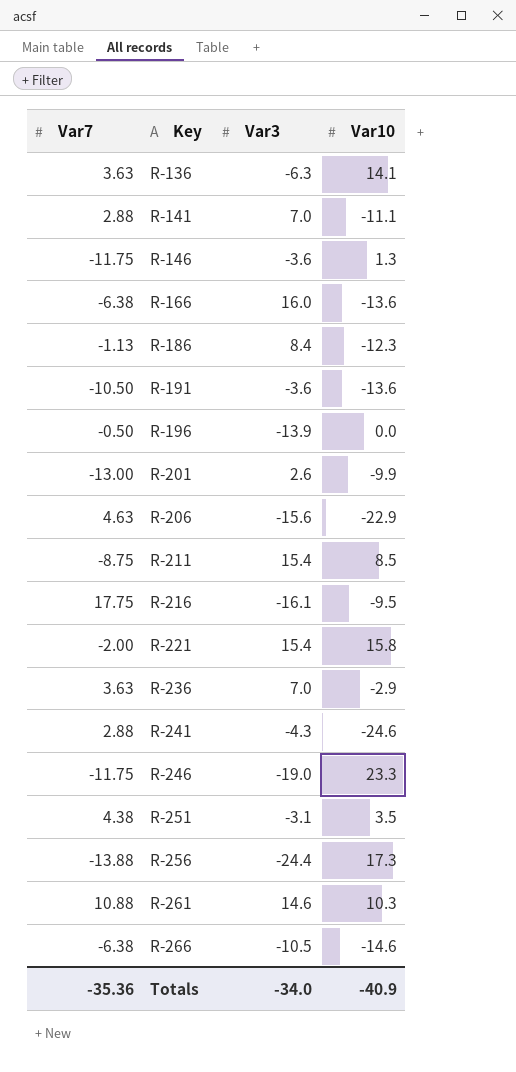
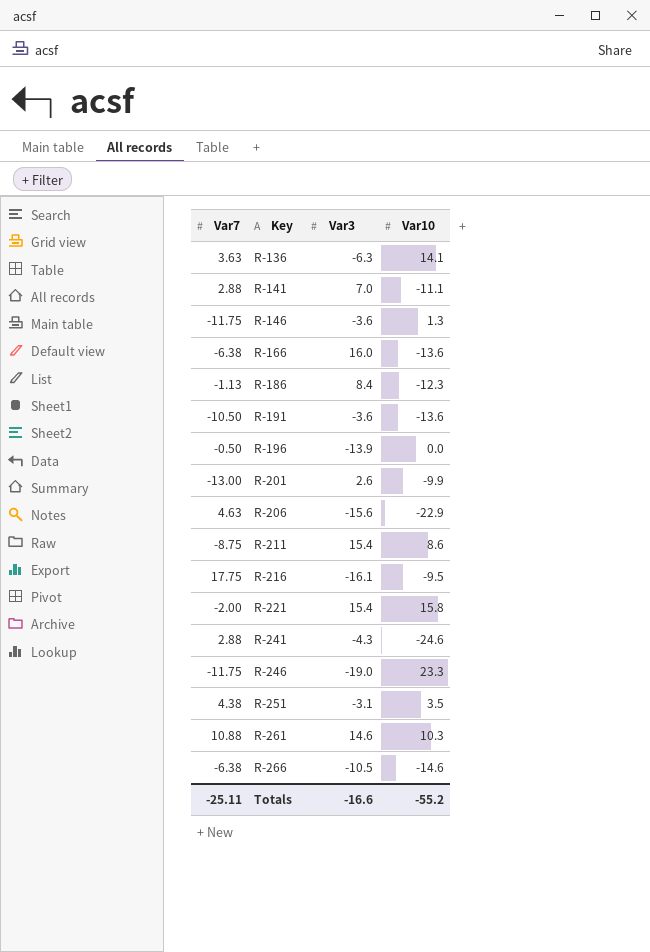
row R-236: 3.63 | 7.0 | -2.9 -> none
row R-256: -13.88 | -24.4 | 17.3 -> none
R-211 | Var10: 8.5 -> 8.6
Totals | Var7: -35.36 -> -25.11
Totals | Var3: -34.0 -> -16.6
Totals | Var10: -40.9 -> -55.2

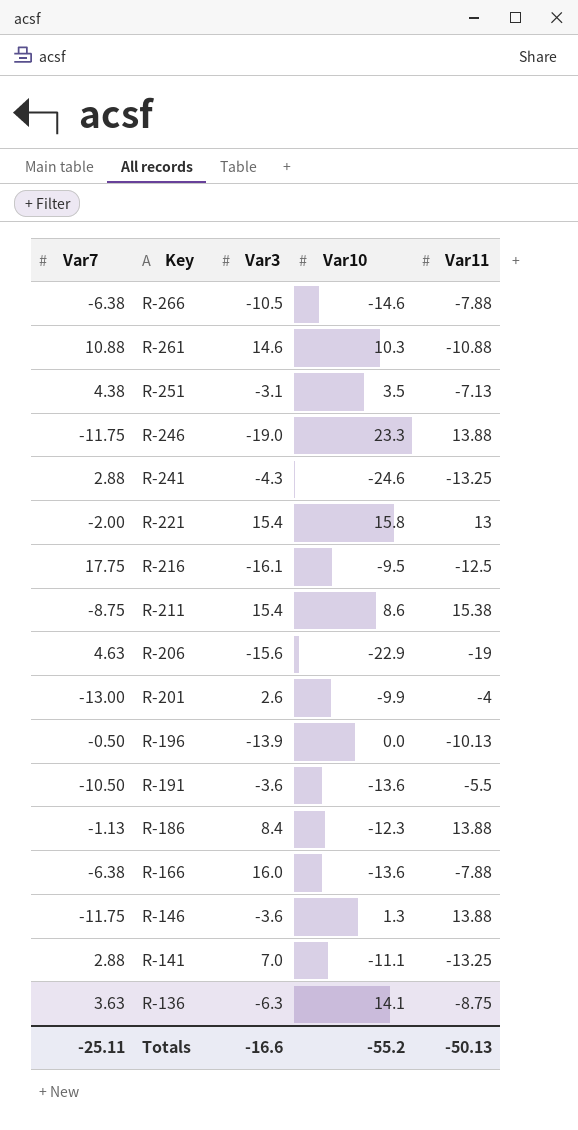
row order: Key ascending -> Key descending
column Var11 | position: none -> 5

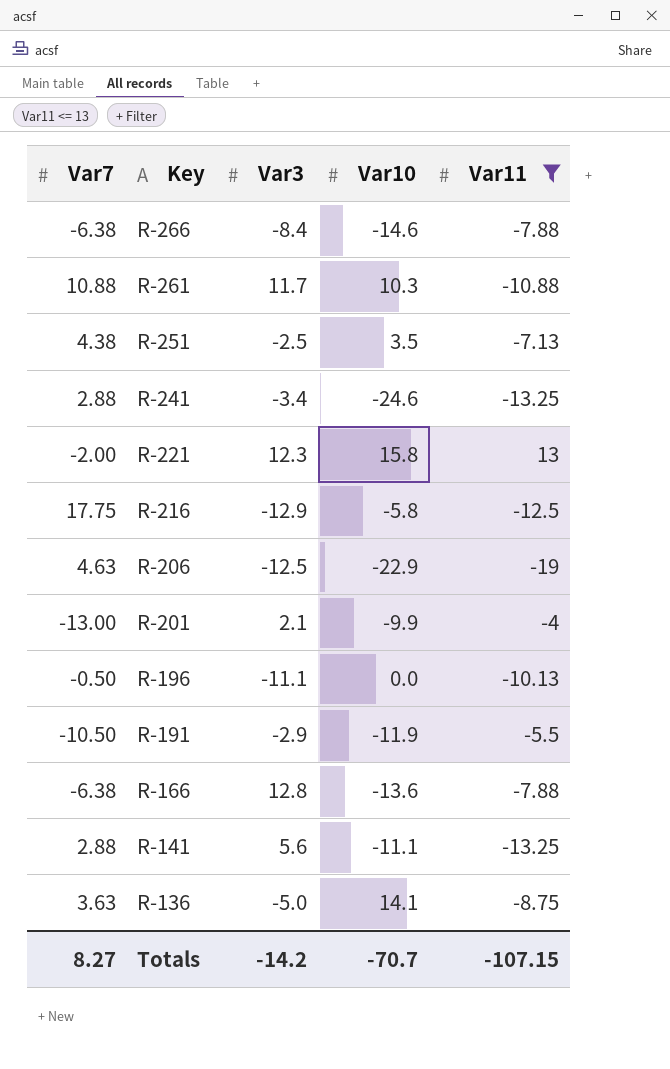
filter: none -> Var11 <= 13
R-266 | Var3: -10.5 -> -8.4
R-261 | Var3: 14.6 -> 11.7
R-251 | Var3: -3.1 -> -2.5
R-241 | Var3: -4.3 -> -3.4
R-221 | Var3: 15.4 -> 12.3
R-216 | Var3: -16.1 -> -12.9
R-216 | Var10: -9.5 -> -5.8
R-206 | Var3: -15.6 -> -12.5
R-201 | Var3: 2.6 -> 2.1
R-196 | Var3: -13.9 -> -11.1
R-191 | Var3: -3.6 -> -2.9
R-191 | Var10: -13.6 -> -11.9
R-166 | Var3: 16.0 -> 12.8
R-141 | Var3: 7.0 -> 5.6
R-136 | Var3: -6.3 -> -5.0
Totals | Var7: -25.11 -> 8.27
Totals | Var3: -16.6 -> -14.2
Totals | Var10: -55.2 -> -70.7
Totals | Var11: -50.13 -> -107.15

